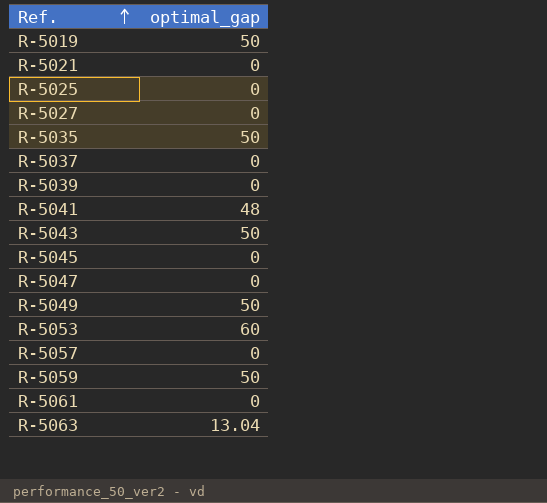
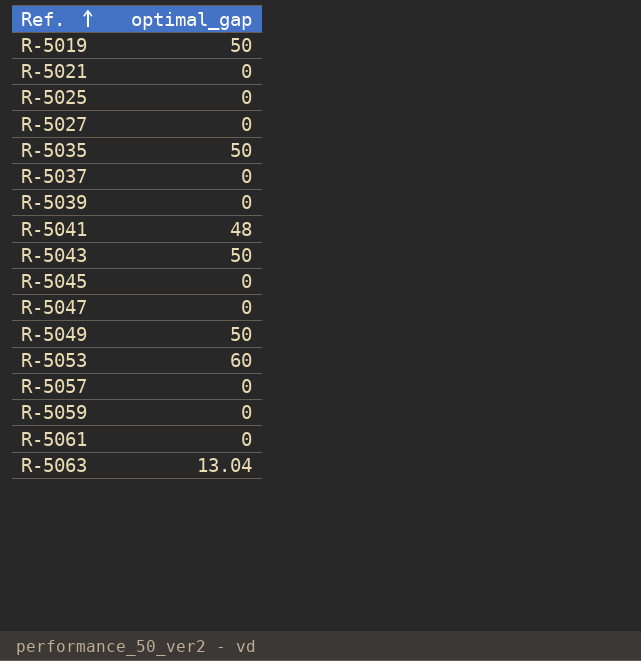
R-5059 | optimal_gap: 50 -> 0

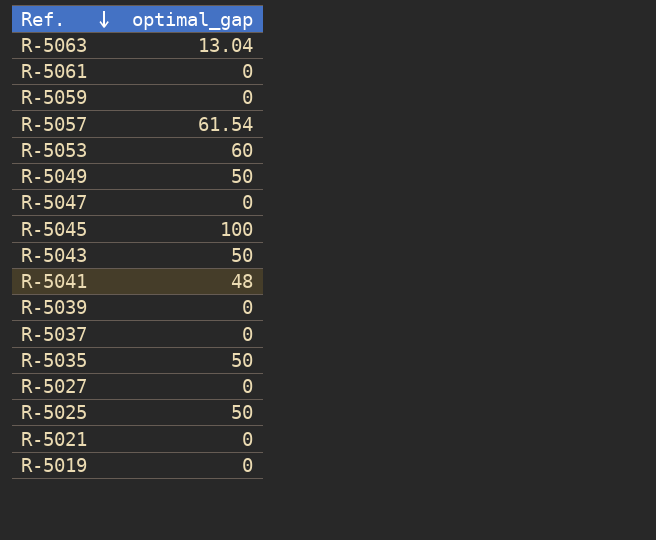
row order: Ref. ascending -> Ref. descending
R-5057 | optimal_gap: 0 -> 61.54
R-5045 | optimal_gap: 0 -> 100
R-5025 | optimal_gap: 0 -> 50
R-5019 | optimal_gap: 50 -> 0

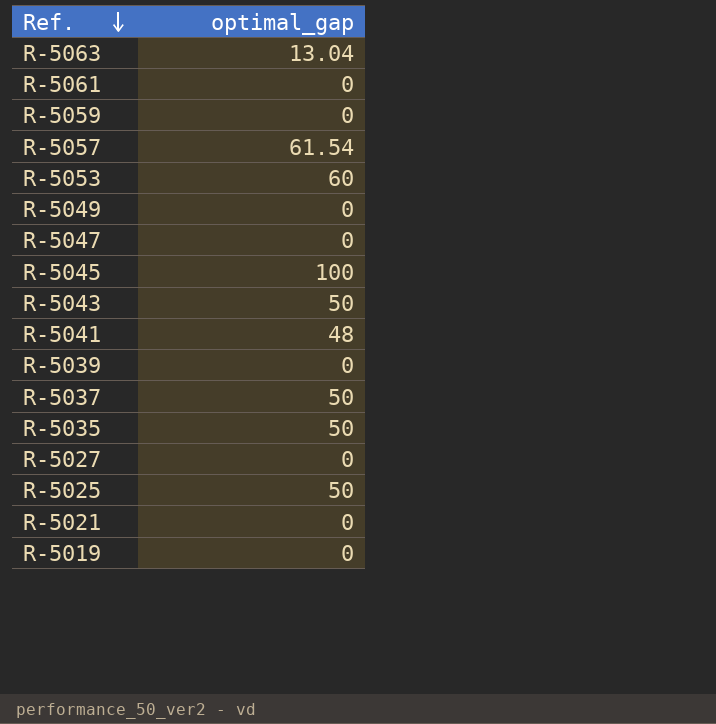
R-5049 | optimal_gap: 50 -> 0
R-5037 | optimal_gap: 0 -> 50

